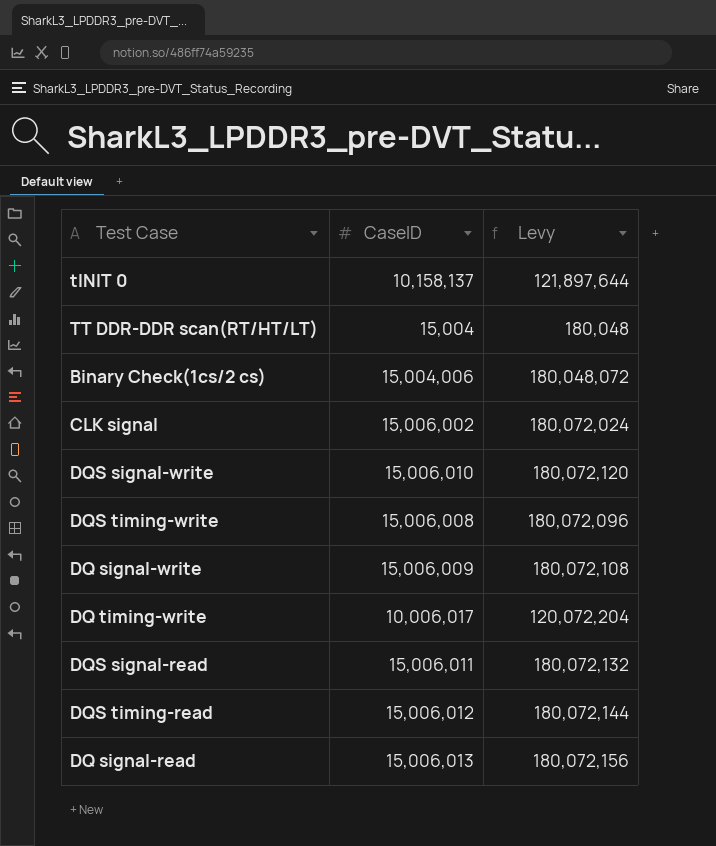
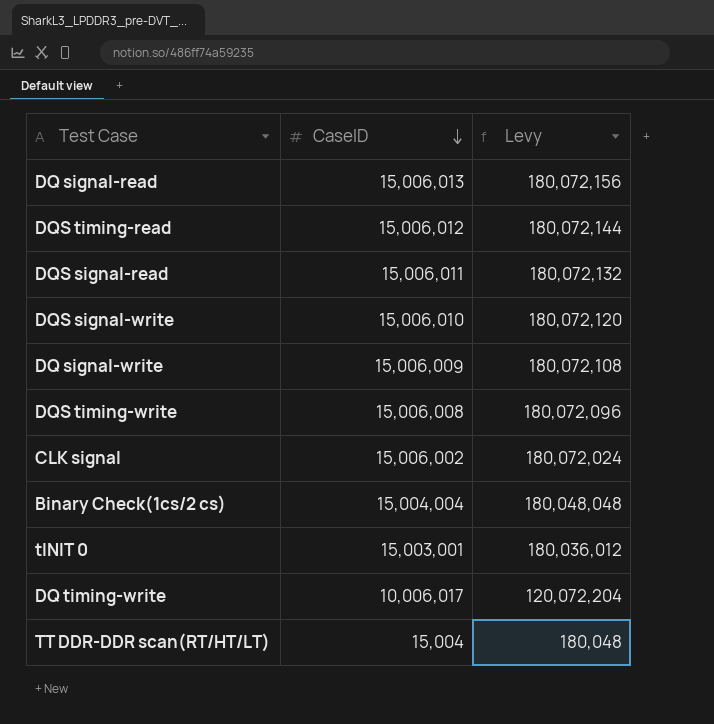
row order: none -> CaseID descending
Binary Check(1cs/2 cs) | CaseID: 15,004,006 -> 15,004,004
Binary Check(1cs/2 cs) | Levy: 180,048,072 -> 180,048,048
tINIT 0 | CaseID: 10,158,137 -> 15,003,001
tINIT 0 | Levy: 121,897,644 -> 180,036,012

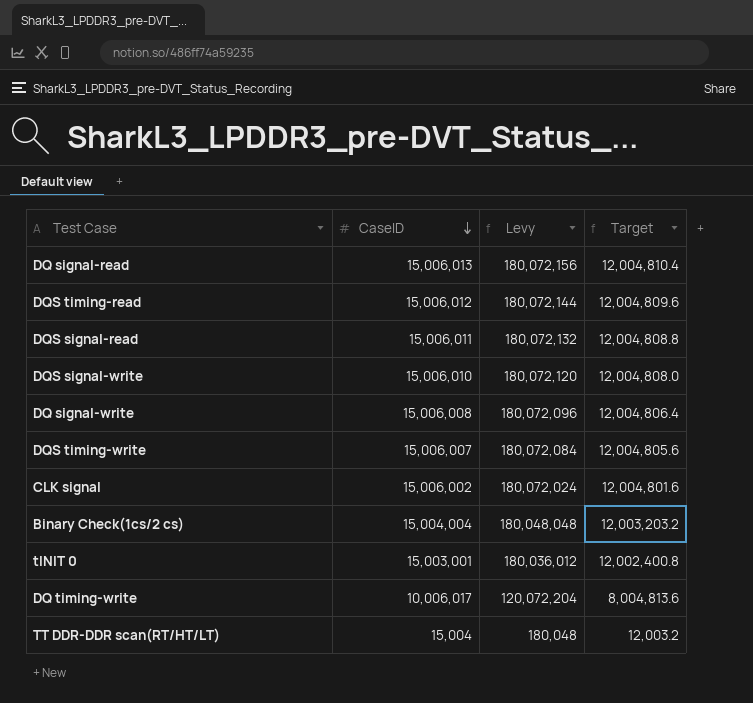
column Target | formula: none -> [CaseID] * 0.8
DQ signal-write | CaseID: 15,006,009 -> 15,006,008
DQ signal-write | Levy: 180,072,108 -> 180,072,096
DQS timing-write | CaseID: 15,006,008 -> 15,006,007
DQS timing-write | Levy: 180,072,096 -> 180,072,084

